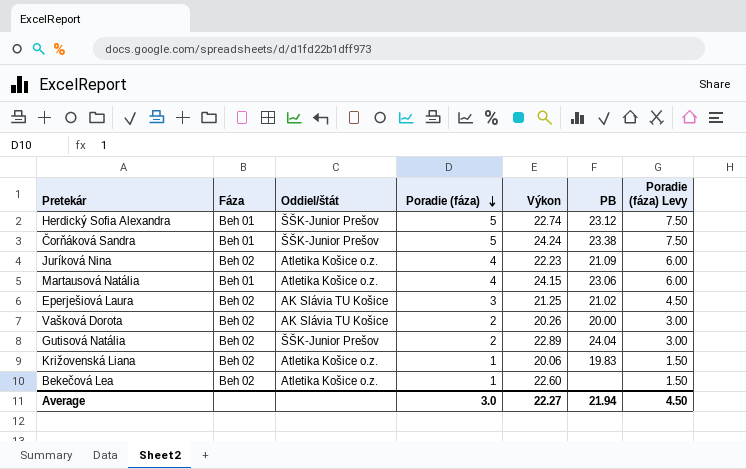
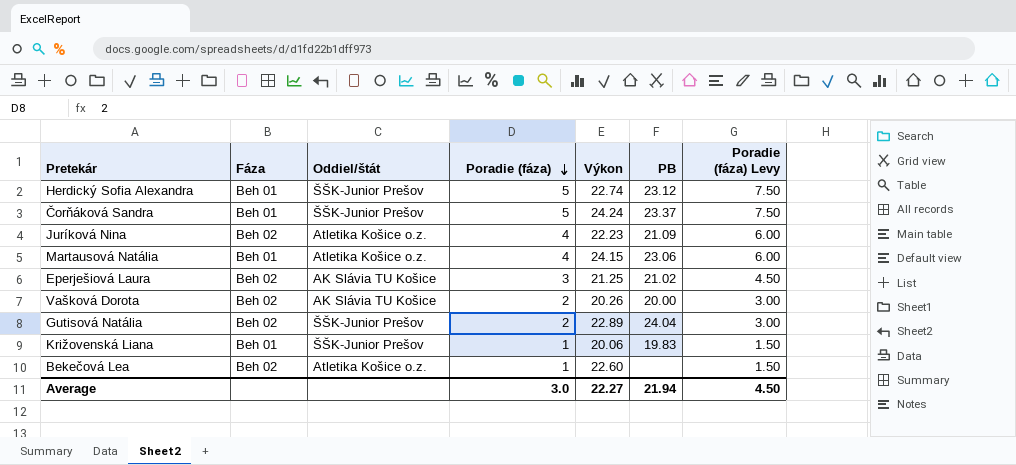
Čorňáková Sandra | PB: 23.38 -> 23.37
Križovenská Liana | Fáza: Beh 02 -> Beh 01
Križovenská Liana | Oddiel/štát: Atletika Košice o.z. -> ŠŠK-Junior Prešov

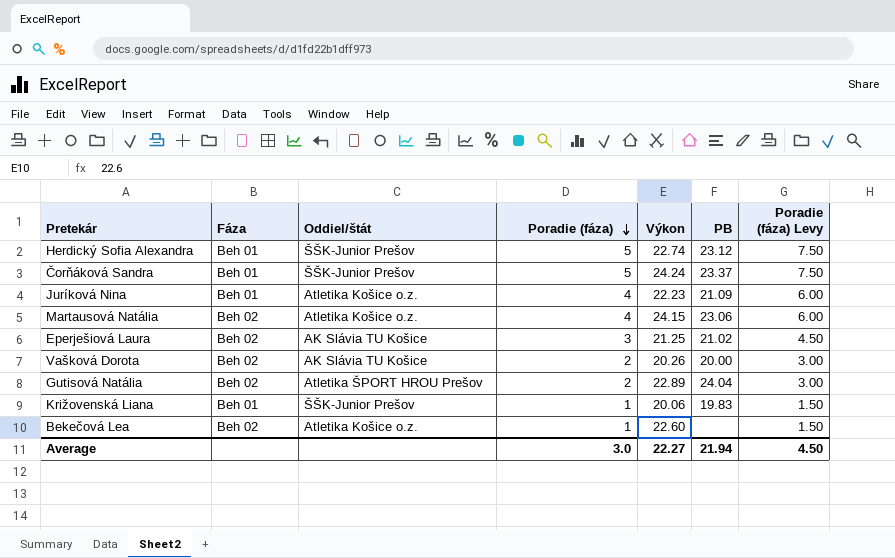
Juríková Nina | Fáza: Beh 02 -> Beh 01
Martausová Natália | Fáza: Beh 01 -> Beh 02
Gutisová Natália | Oddiel/štát: ŠŠK-Junior Prešov -> Atletika ŠPORT HROU Prešov

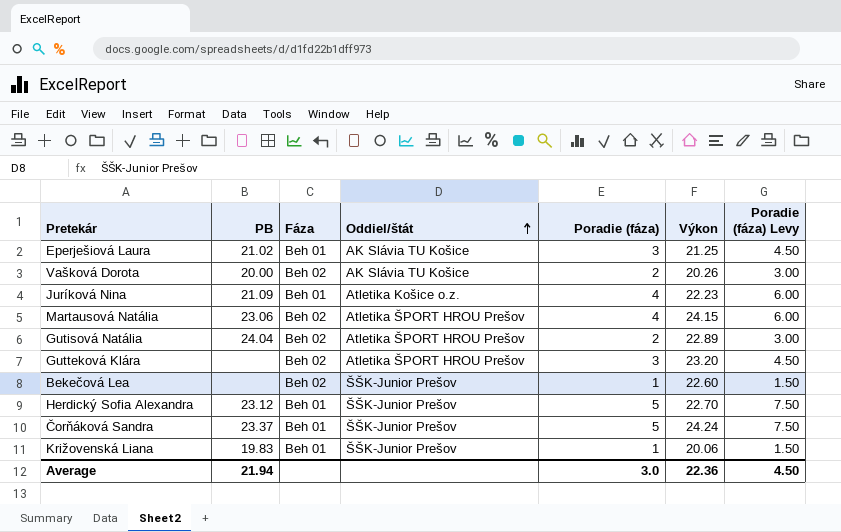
row order: Poradie (fáza) descending -> Oddiel/štát ascending
column PB | position: 6 -> 2
Eperješiová Laura | Fáza: Beh 02 -> Beh 01
Martausová Natália | Oddiel/štát: Atletika Košice o.z. -> Atletika ŠPORT HROU Prešov
row Gutteková Klára: none -> none | Beh 02 | Atletika ŠPORT HROU Prešov | 3 | 23.20 | 4.50
Bekečová Lea | Oddiel/štát: Atletika Košice o.z. -> ŠŠK-Junior Prešov
Herdický Sofia Alexandra | Výkon: 22.74 -> 22.70
Average | Výkon: 22.27 -> 22.36

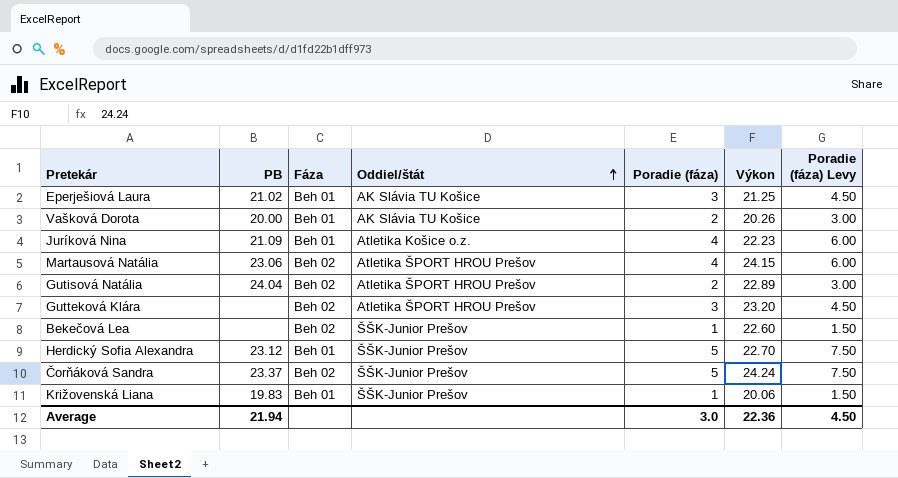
Vašková Dorota | Fáza: Beh 02 -> Beh 01
Čorňáková Sandra | Fáza: Beh 01 -> Beh 02

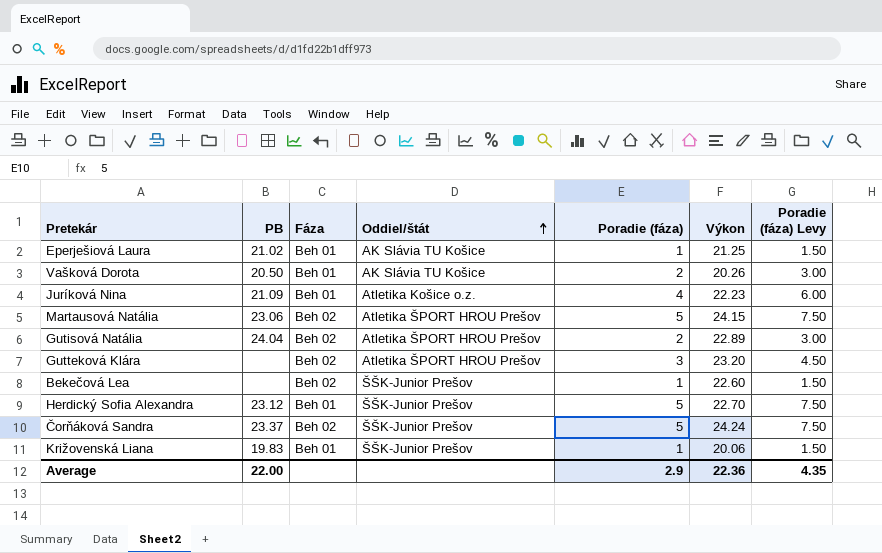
Eperješiová Laura | Poradie (fáza): 3 -> 1
Eperješiová Laura | Poradie (fáza) Levy: 4.50 -> 1.50
Vašková Dorota | PB: 20.00 -> 20.50
Martausová Natália | Poradie (fáza): 4 -> 5
Martausová Natália | Poradie (fáza) Levy: 6.00 -> 7.50
Average | PB: 21.94 -> 22.00
Average | Poradie (fáza): 3.0 -> 2.9
Average | Poradie (fáza) Levy: 4.50 -> 4.35

